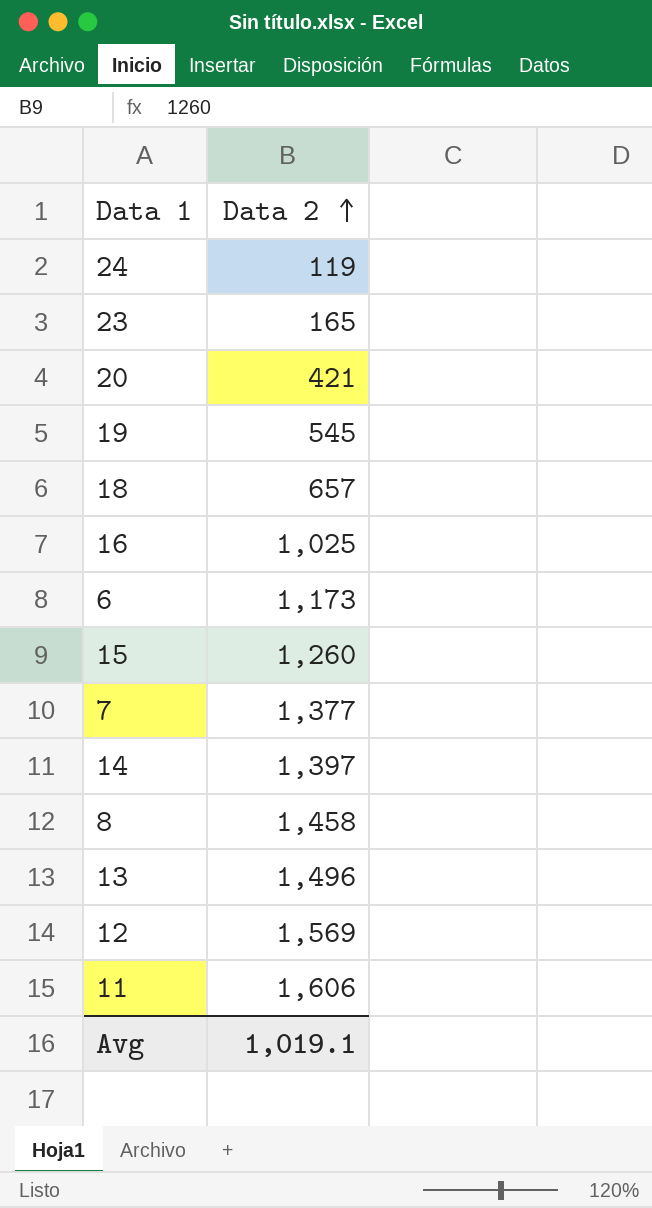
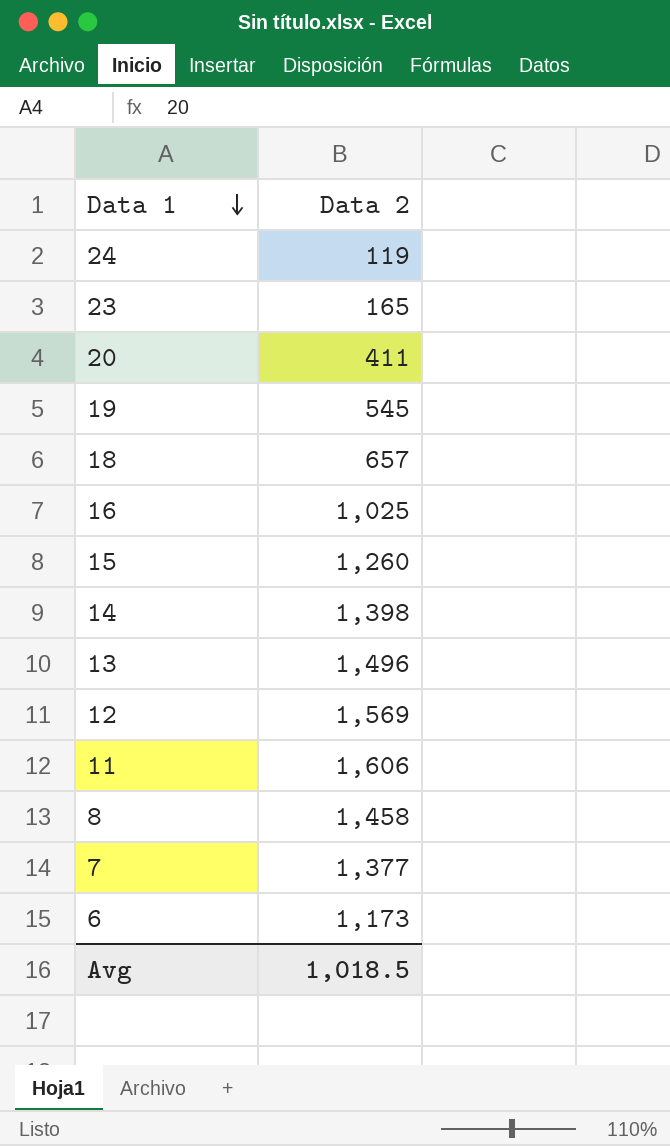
row order: Data 2 ascending -> Data 1 descending
20 | Data 2: 421 -> 411
14 | Data 2: 1,397 -> 1,398
Avg | Data 2: 1,019.1 -> 1,018.5

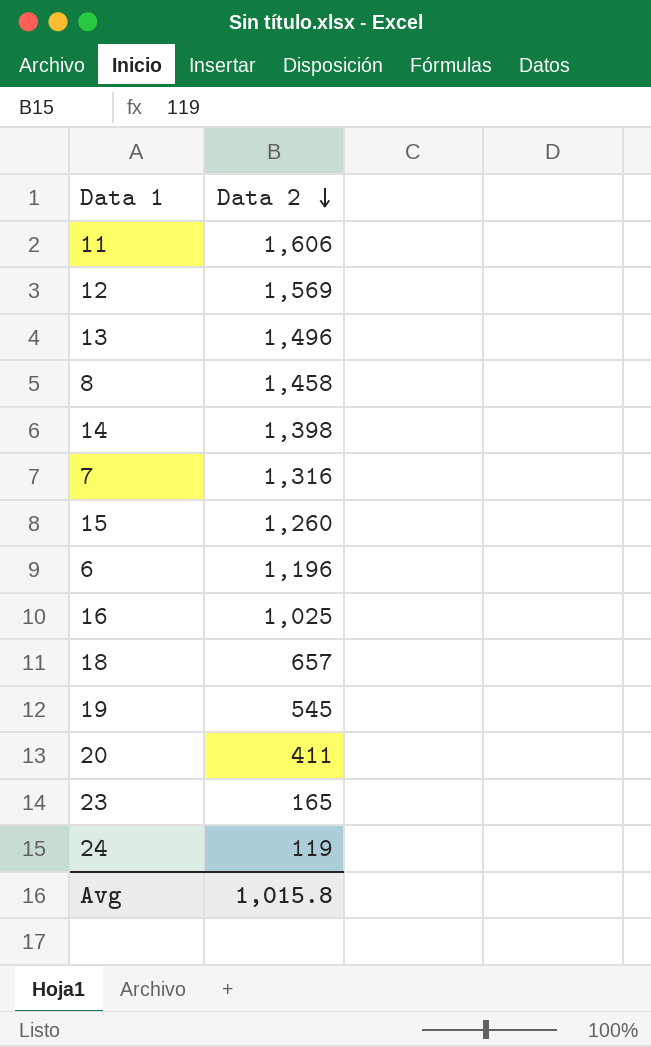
row order: Data 1 descending -> Data 2 descending
7 | Data 2: 1,377 -> 1,316
6 | Data 2: 1,173 -> 1,196
Avg | Data 2: 1,018.5 -> 1,015.8

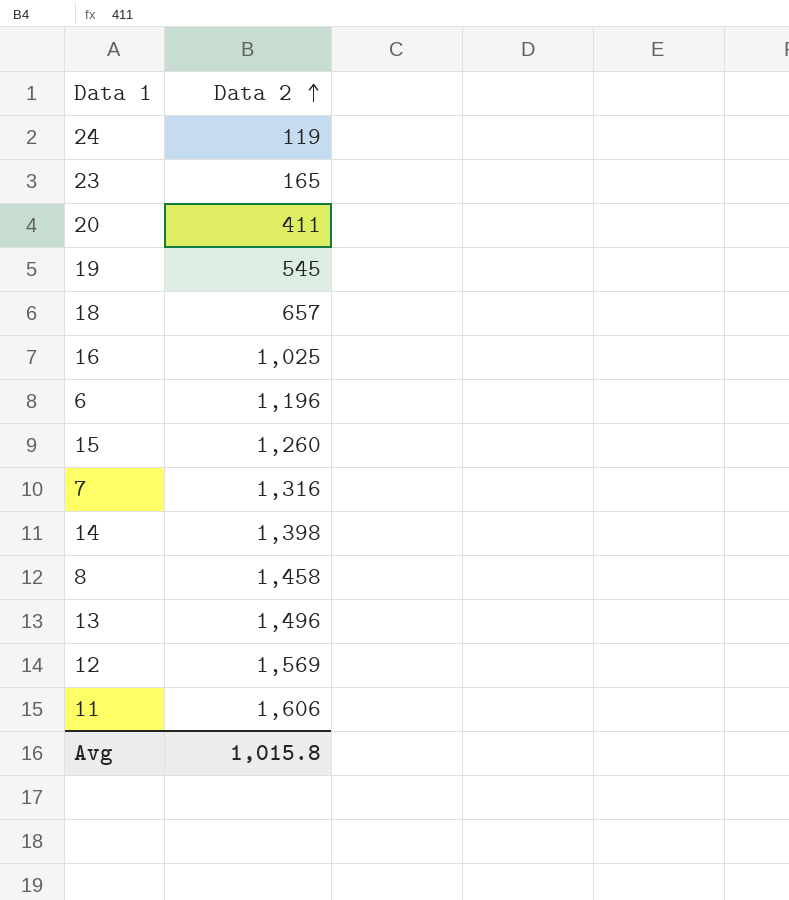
row order: Data 2 descending -> Data 2 ascending

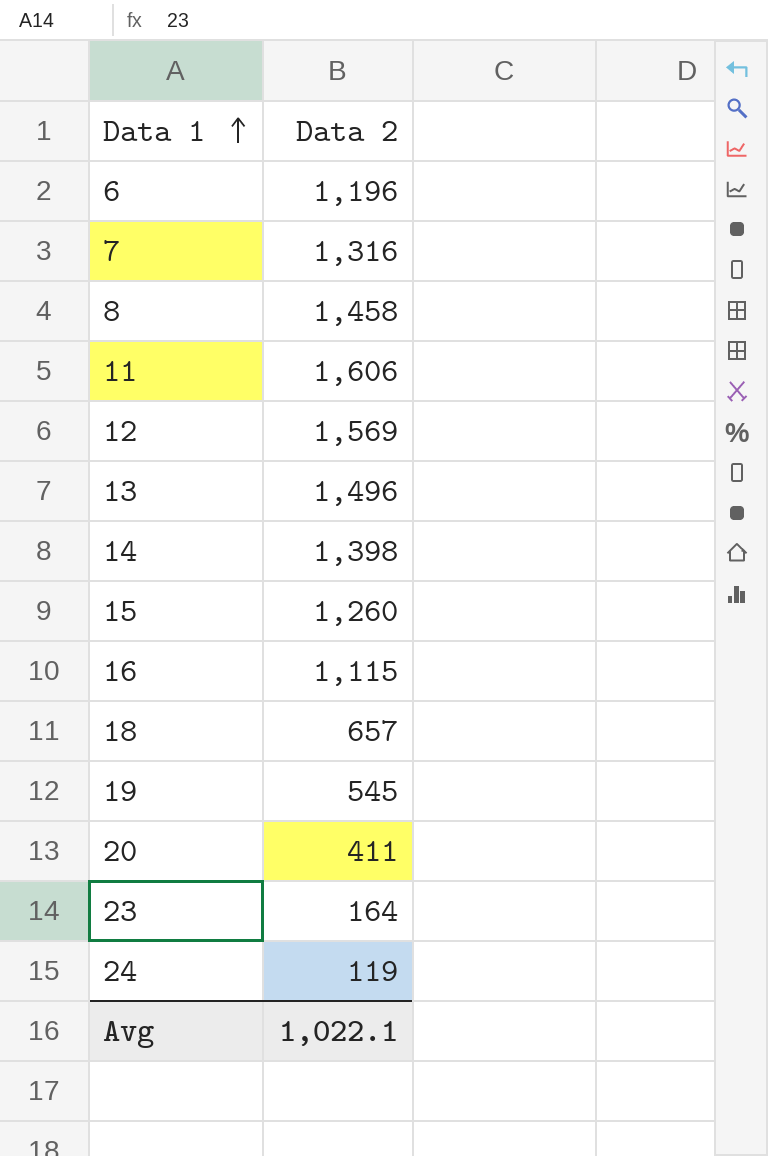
row order: Data 2 ascending -> Data 1 ascending
16 | Data 2: 1,025 -> 1,115
23 | Data 2: 165 -> 164
Avg | Data 2: 1,015.8 -> 1,022.1

